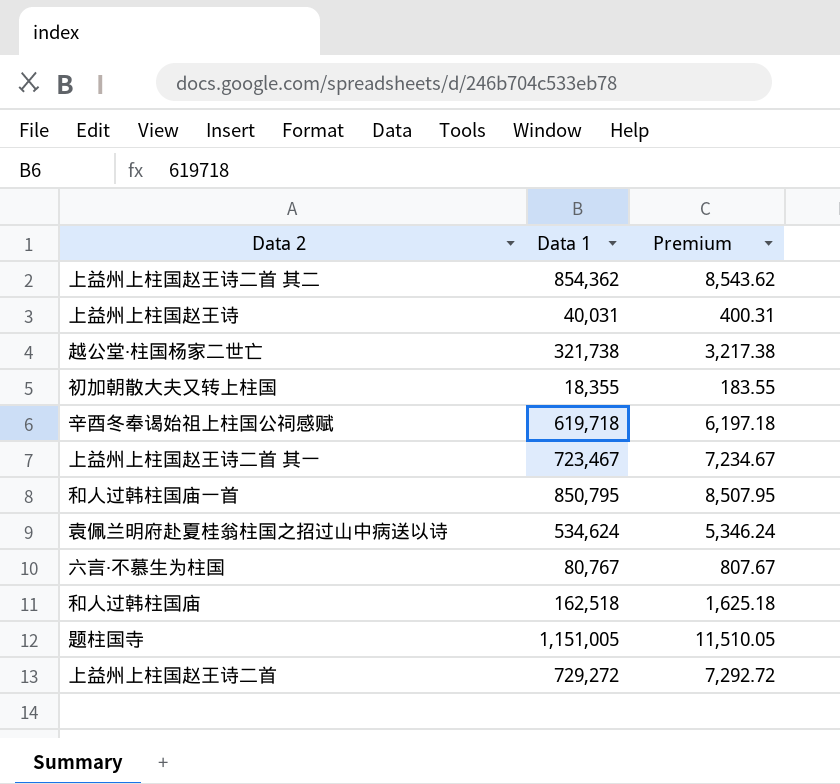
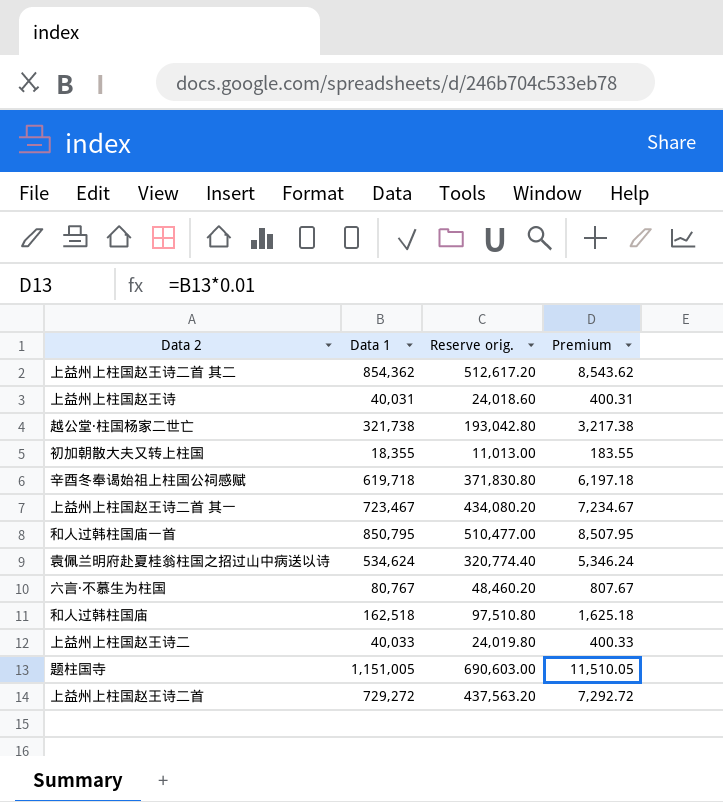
column Reserve orig. | formula: none -> [Data 1] * 0.6
row 上益州上柱国赵王诗二: none -> 40,033 | 24,019.80 | 400.33

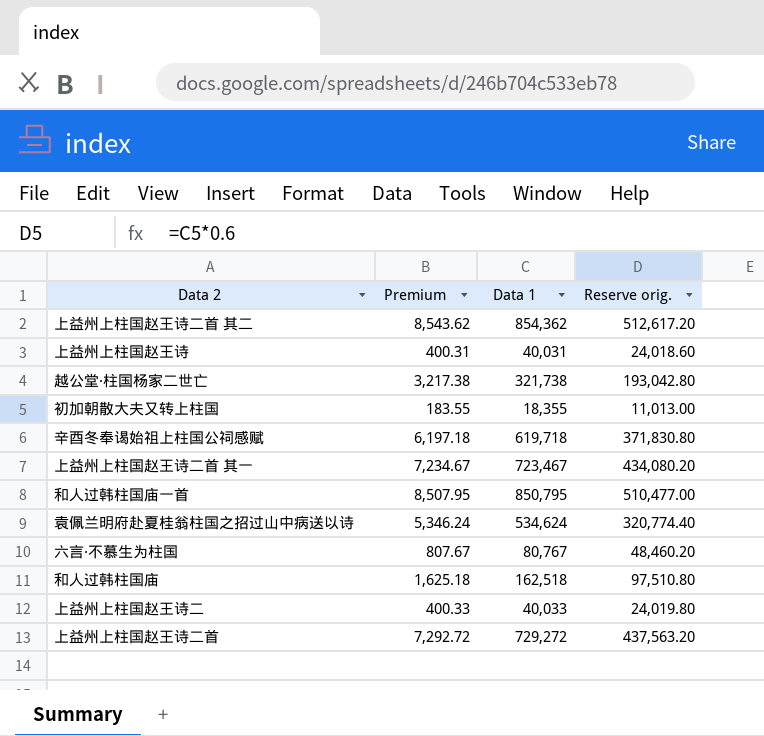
column Premium | position: 4 -> 2
row 题柱国寺: 1,151,005 | 690,603.00 | 11,510.05 -> none

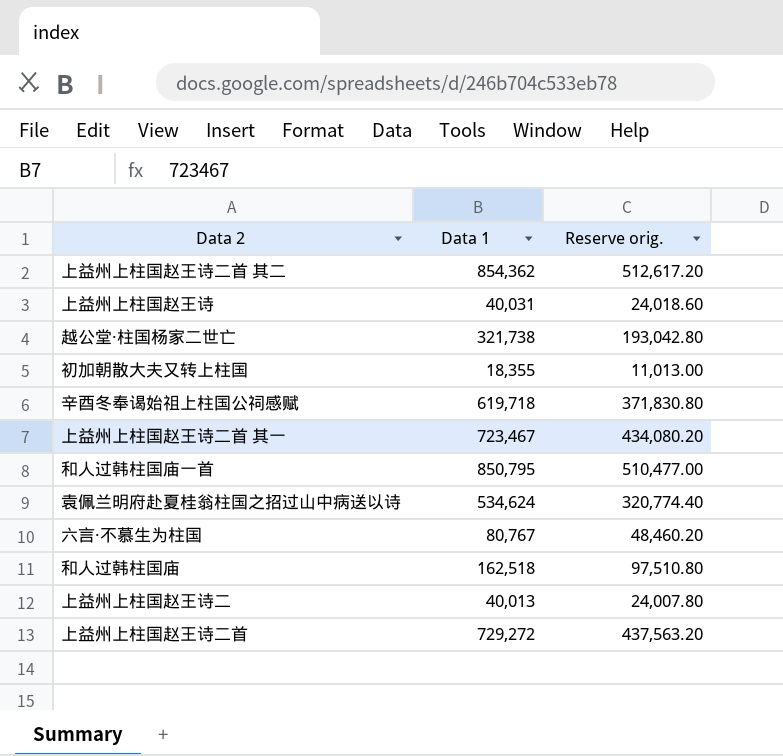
column Premium | formula: [Data 1] * 0.01 -> none
上益州上柱国赵王诗二 | Data 1: 40,033 -> 40,013
上益州上柱国赵王诗二 | Reserve orig.: 24,019.80 -> 24,007.80

